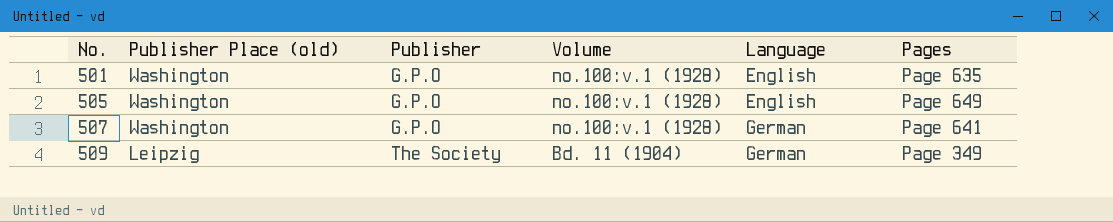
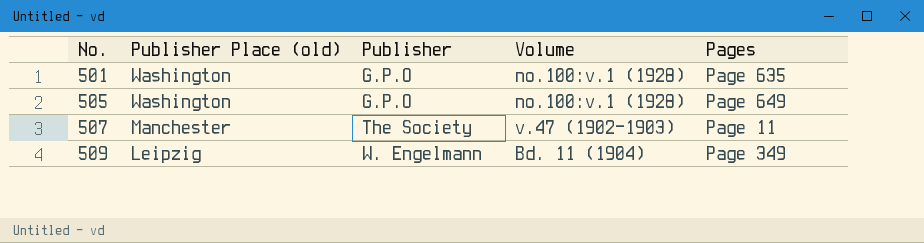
column Language | position: 5 -> none
507 | Publisher Place (old): Washington -> Manchester
507 | Publisher: G.P.O -> The Society
507 | Volume: no.100:v.1 (1928) -> v.47 (1902-1903)
507 | Pages: Page 641 -> Page 11
509 | Publisher: The Society -> W. Engelmann

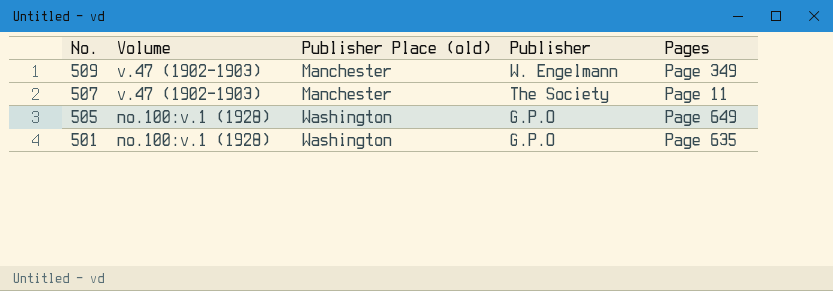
row order: No. ascending -> No. descending
column Volume | position: 4 -> 2
509 | Volume: Bd. 11 (1904) -> v.47 (1902-1903)
509 | Publisher Place (old): Leipzig -> Manchester

